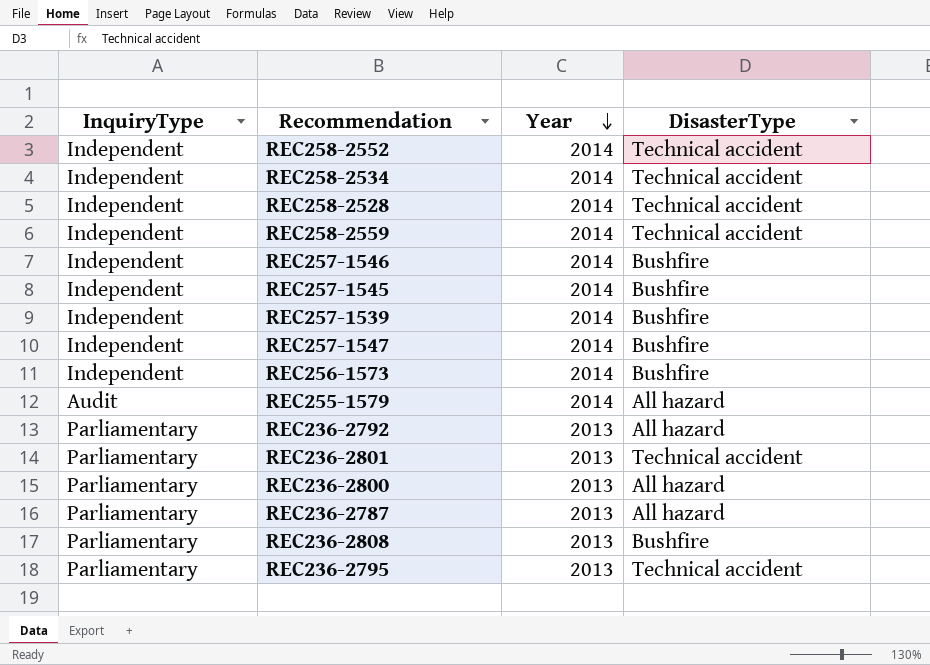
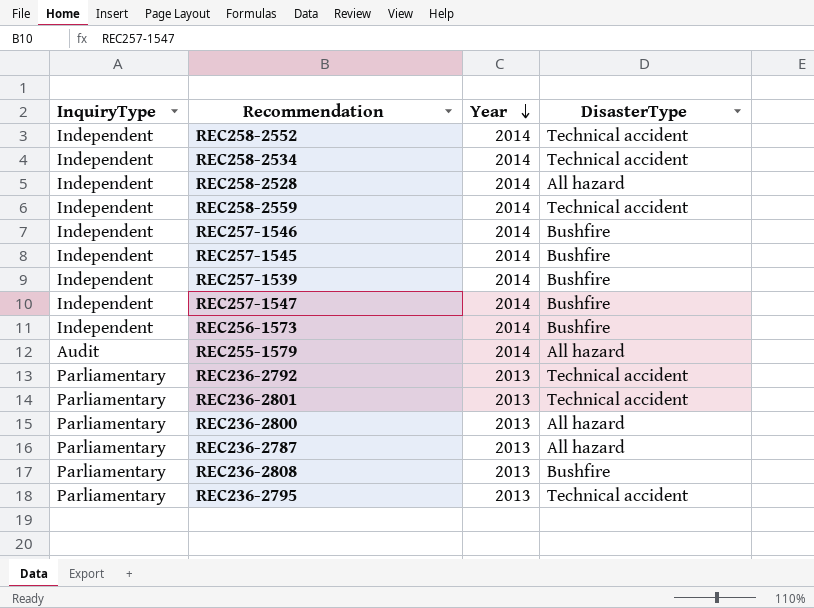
REC258-2528 | DisasterType: Technical accident -> All hazard
REC236-2792 | DisasterType: All hazard -> Technical accident

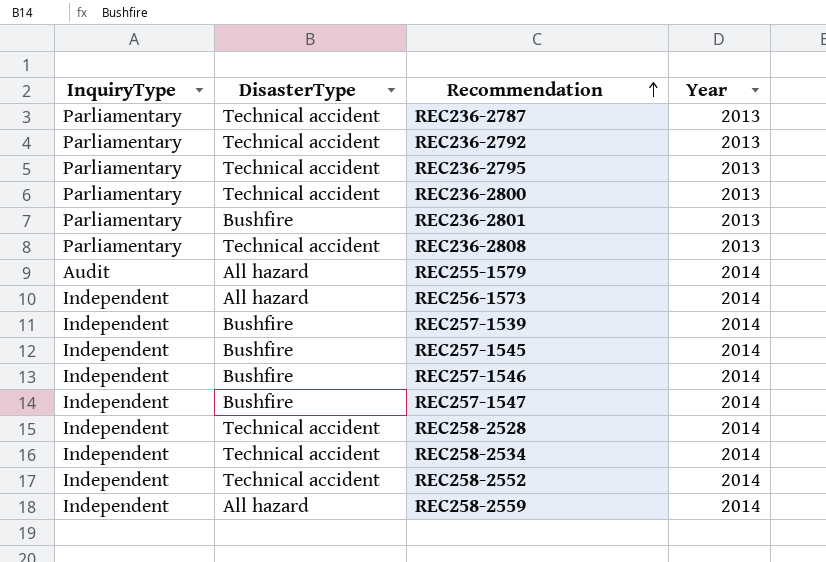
row order: Year descending -> Recommendation ascending
column DisasterType | position: 4 -> 2
REC236-2787 | DisasterType: All hazard -> Technical accident
REC236-2800 | DisasterType: All hazard -> Technical accident
REC236-2801 | DisasterType: Technical accident -> Bushfire
REC236-2808 | DisasterType: Bushfire -> Technical accident
REC256-1573 | DisasterType: Bushfire -> All hazard
REC258-2528 | DisasterType: All hazard -> Technical accident
REC258-2559 | DisasterType: Technical accident -> All hazard

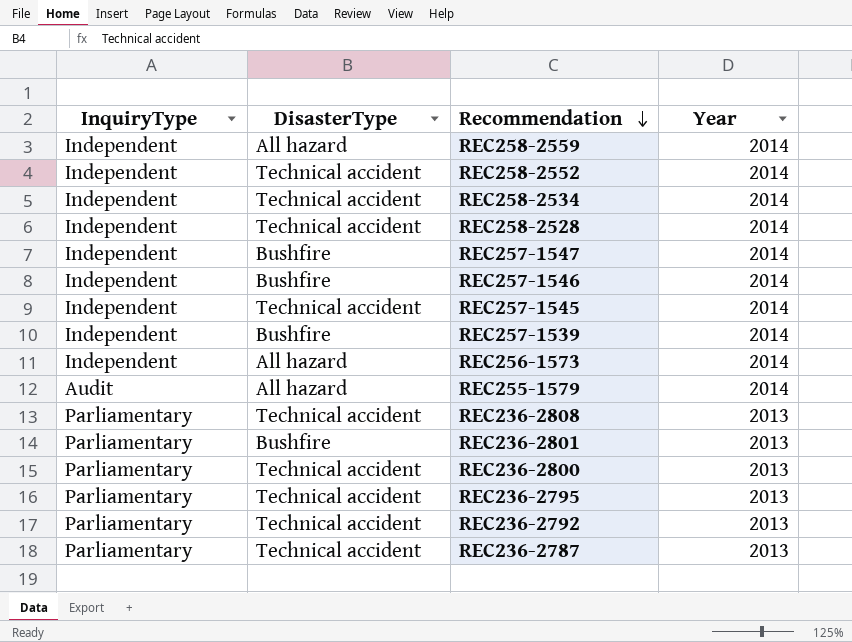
row order: Recommendation ascending -> Recommendation descending
REC257-1545 | DisasterType: Bushfire -> Technical accident

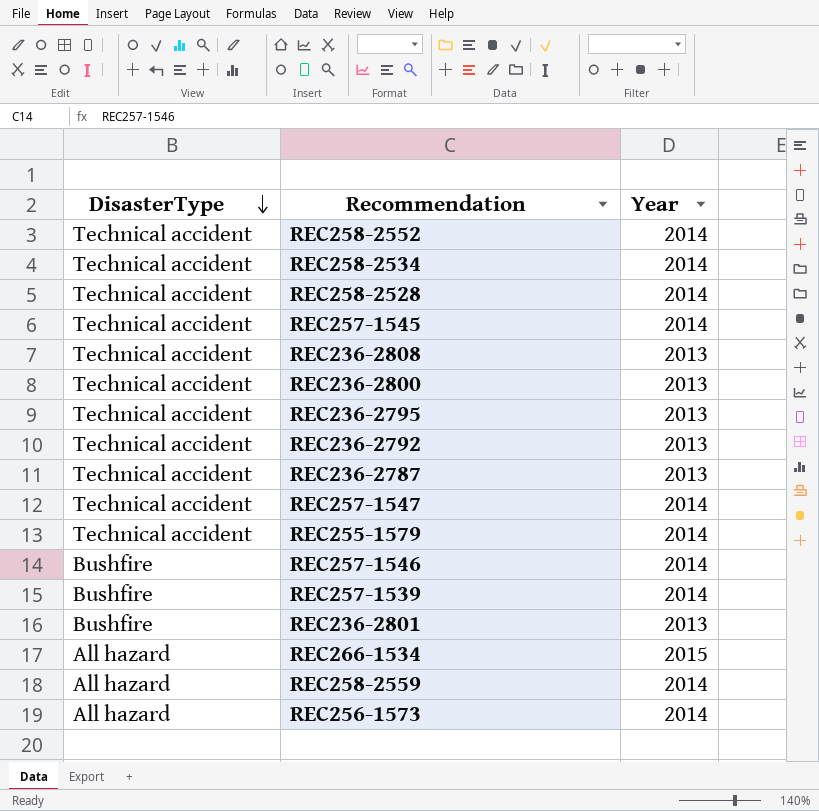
row order: Recommendation descending -> DisasterType descending
column InquiryType | position: 1 -> none
REC257-1547 | DisasterType: Bushfire -> Technical accident
REC255-1579 | DisasterType: All hazard -> Technical accident
row REC266-1534: none -> All hazard | 2015

